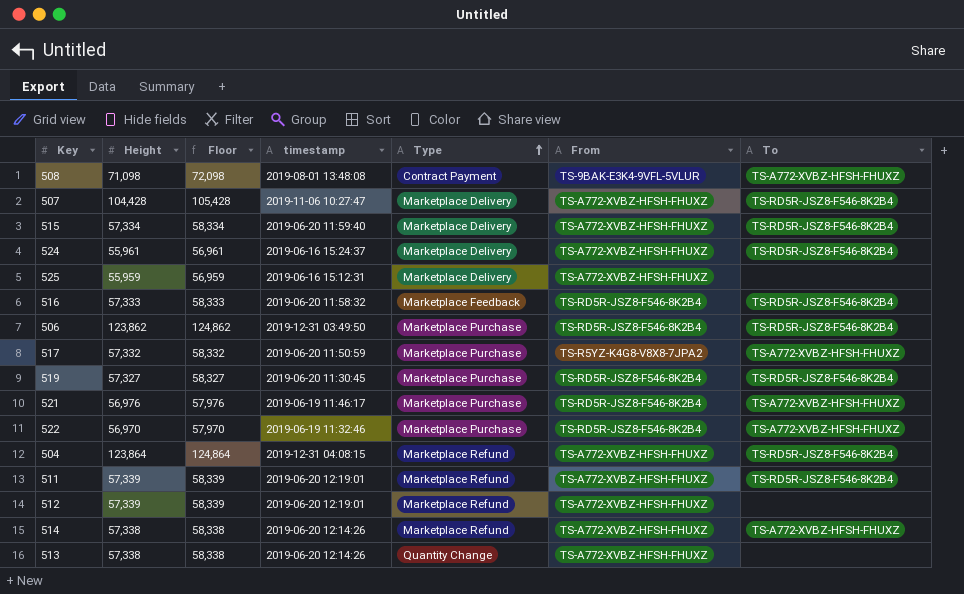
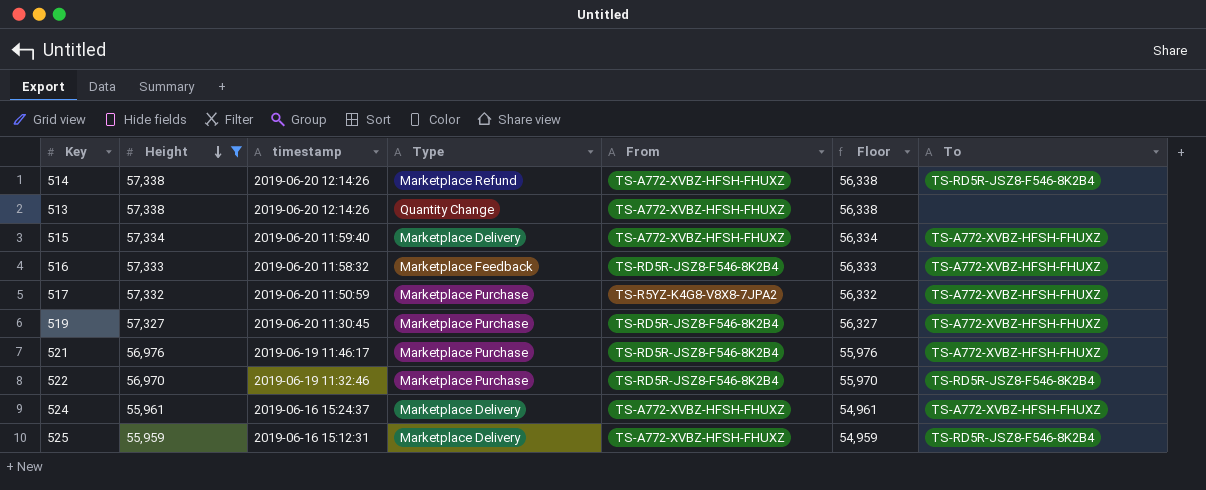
filter: none -> Height <= 57,338
row order: Type ascending -> Height descending
column Floor | formula: [Height] + 1000 -> [Height] - 1000
column Floor | position: 3 -> 6
514 | To: TS-A772-XVBZ-HFSH-FHUXZ -> TS-RD5R-JSZ8-F546-8K2B4
515 | To: TS-RD5R-JSZ8-F546-8K2B4 -> TS-A772-XVBZ-HFSH-FHUXZ
516 | To: TS-RD5R-JSZ8-F546-8K2B4 -> TS-A772-XVBZ-HFSH-FHUXZ
519 | To: TS-RD5R-JSZ8-F546-8K2B4 -> TS-A772-XVBZ-HFSH-FHUXZ
522 | To: TS-A772-XVBZ-HFSH-FHUXZ -> TS-RD5R-JSZ8-F546-8K2B4
524 | To: TS-RD5R-JSZ8-F546-8K2B4 -> TS-A772-XVBZ-HFSH-FHUXZ
525 | To: none -> TS-RD5R-JSZ8-F546-8K2B4

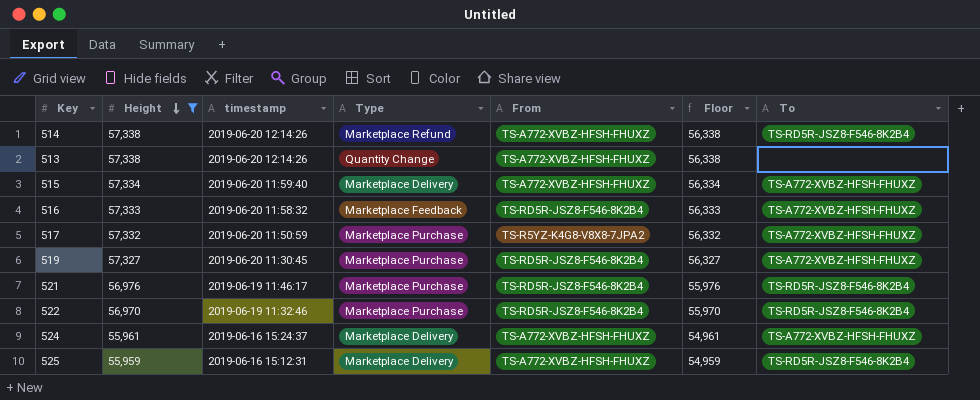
521 | To: TS-A772-XVBZ-HFSH-FHUXZ -> TS-RD5R-JSZ8-F546-8K2B4

